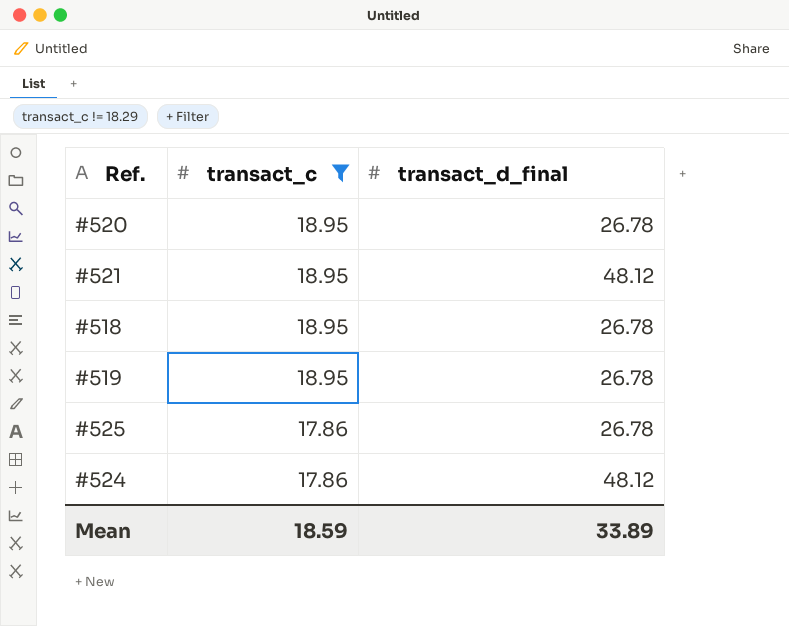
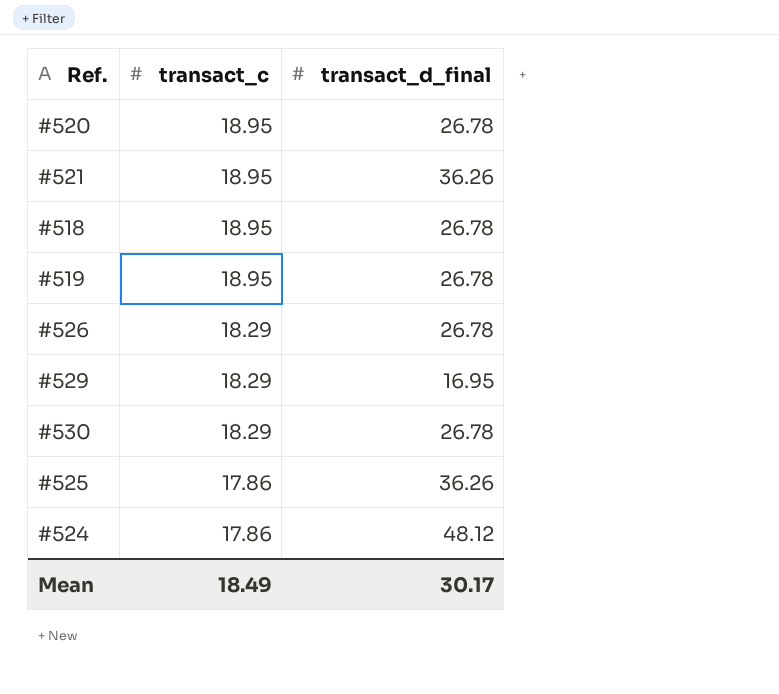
filter: transact_c != 18.29 -> none
#521 | transact_d_final: 48.12 -> 36.26
#525 | transact_d_final: 26.78 -> 36.26
Mean | transact_c: 18.59 -> 18.49
Mean | transact_d_final: 33.89 -> 30.17

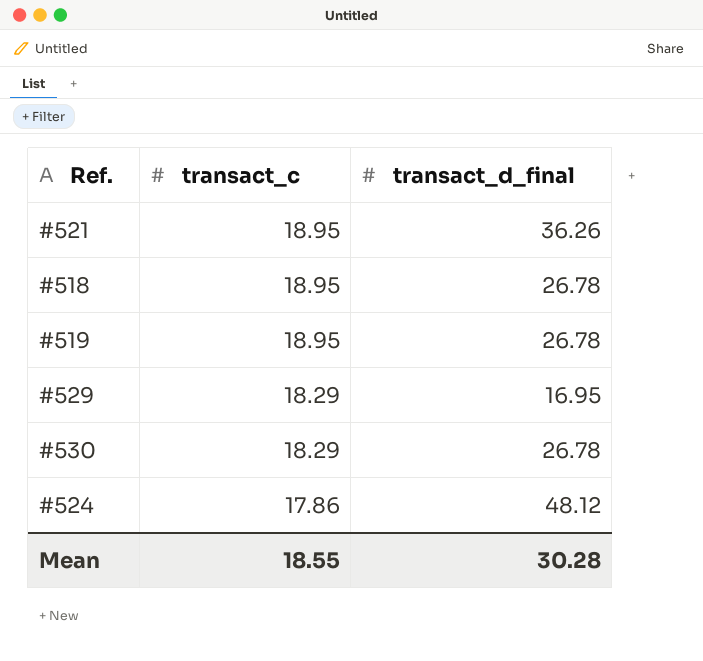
row #520: 18.95 | 26.78 -> none
row #526: 18.29 | 26.78 -> none
row #525: 17.86 | 36.26 -> none
Mean | transact_c: 18.49 -> 18.55
Mean | transact_d_final: 30.17 -> 30.28

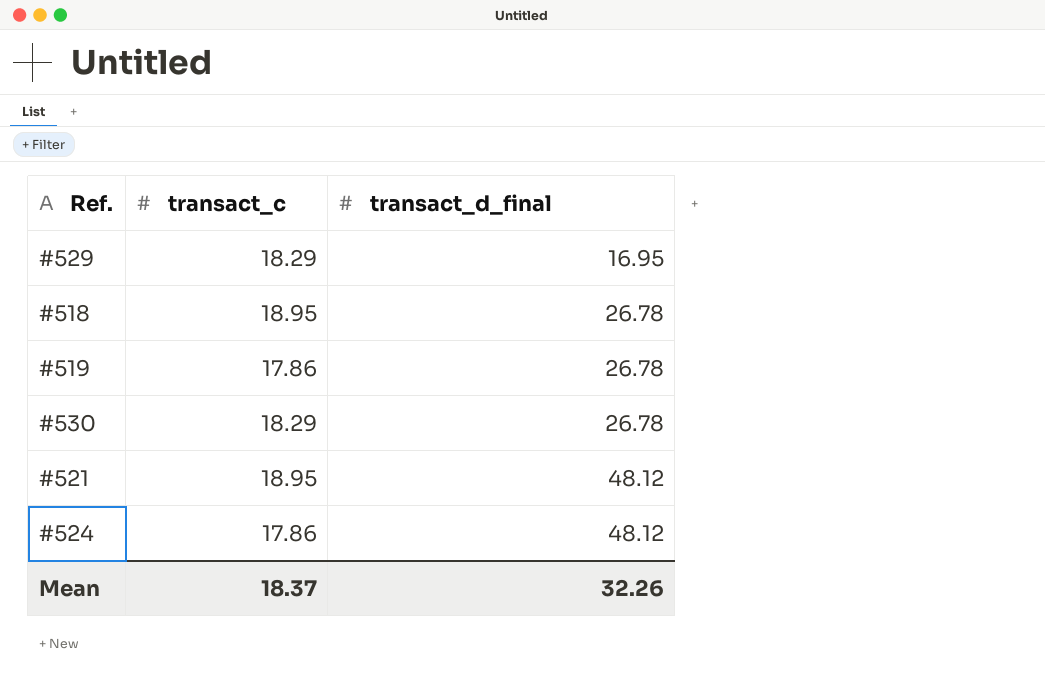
row order: transact_c descending -> transact_d_final ascending
#519 | transact_c: 18.95 -> 17.86
#521 | transact_d_final: 36.26 -> 48.12
Mean | transact_c: 18.55 -> 18.37
Mean | transact_d_final: 30.28 -> 32.26

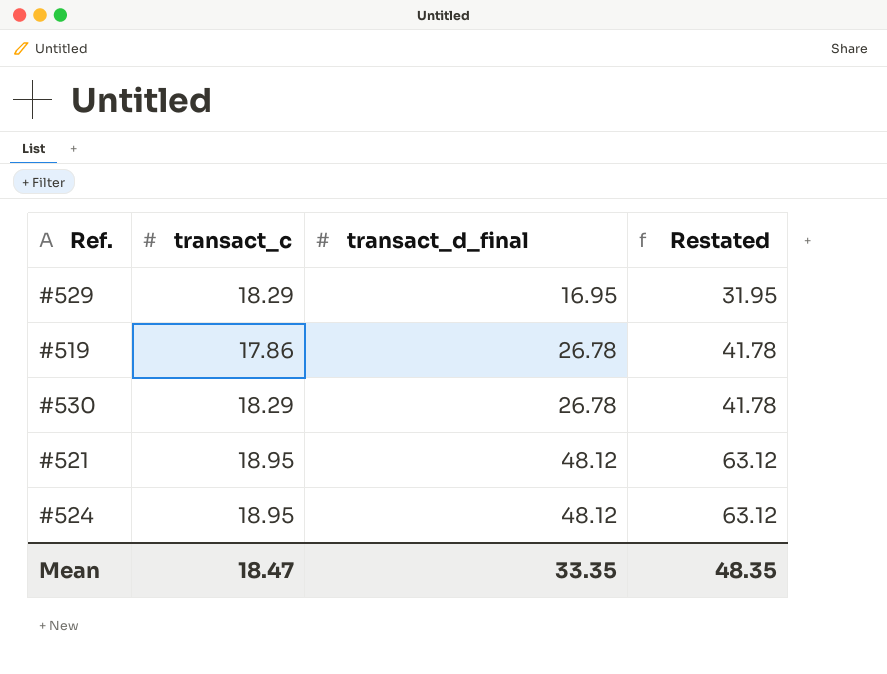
column Restated | formula: none -> [transact_d_final] + 15
row #518: 18.95 | 26.78 -> none
#524 | transact_c: 17.86 -> 18.95
Mean | transact_c: 18.37 -> 18.47
Mean | transact_d_final: 32.26 -> 33.35

